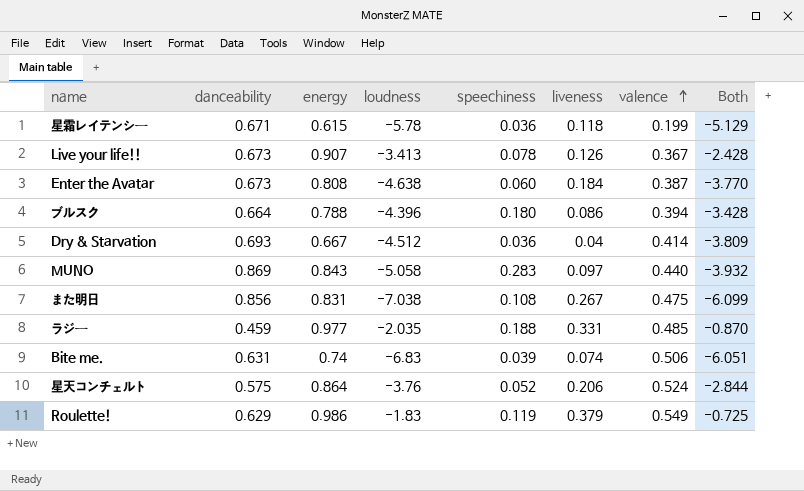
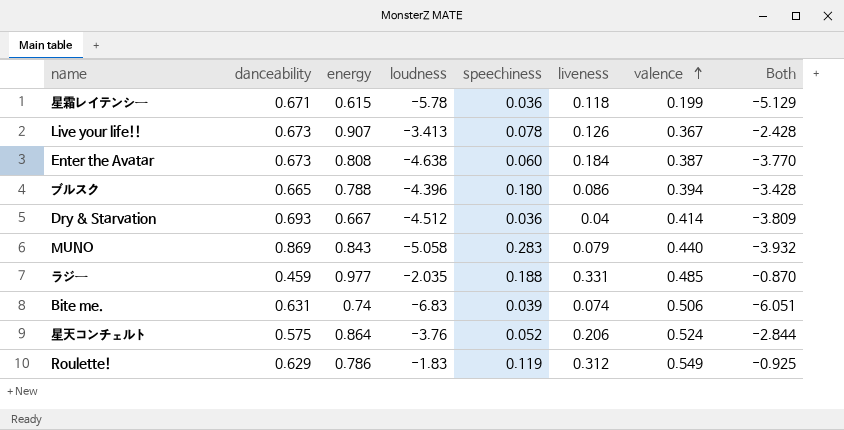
row また明日: 0.856 | 0.831 | -7.038 | 0.108 | 0.267 | 0.475 | -6.099 -> none
ブルスク | danceability: 0.664 -> 0.665
MUNO | liveness: 0.097 -> 0.079
Roulette! | energy: 0.986 -> 0.786
Roulette! | liveness: 0.379 -> 0.312
Roulette! | Both: -0.725 -> -0.925

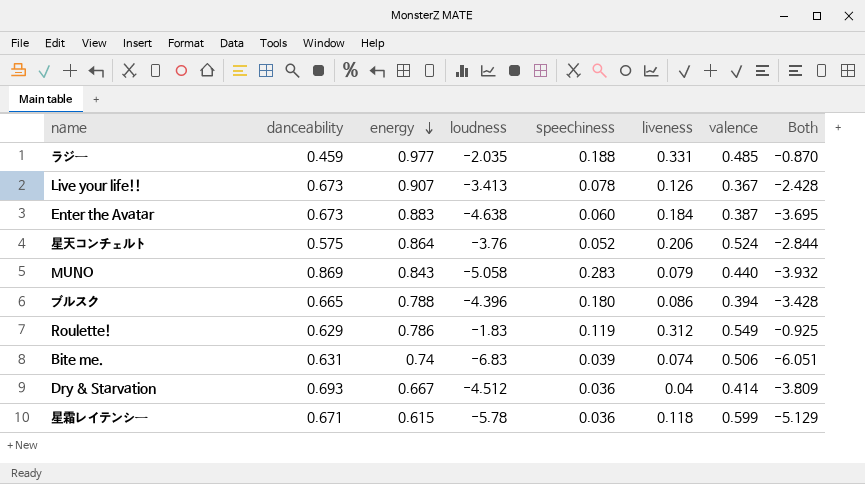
row order: valence ascending -> energy descending
Enter the Avatar | energy: 0.808 -> 0.883
Enter the Avatar | Both: -3.770 -> -3.695
星霜レイテンシー | valence: 0.199 -> 0.599

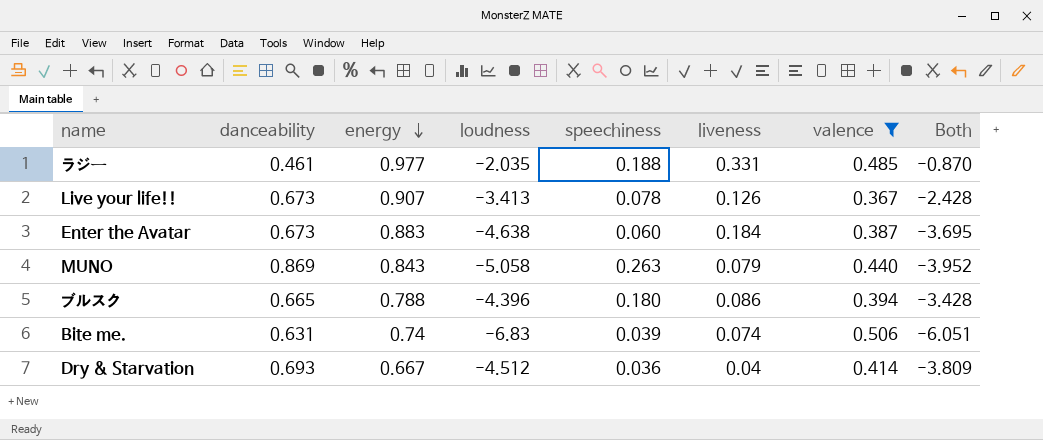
filter: none -> valence <= 0.506
ラジー | danceability: 0.459 -> 0.461
MUNO | speechiness: 0.283 -> 0.263
MUNO | Both: -3.932 -> -3.952

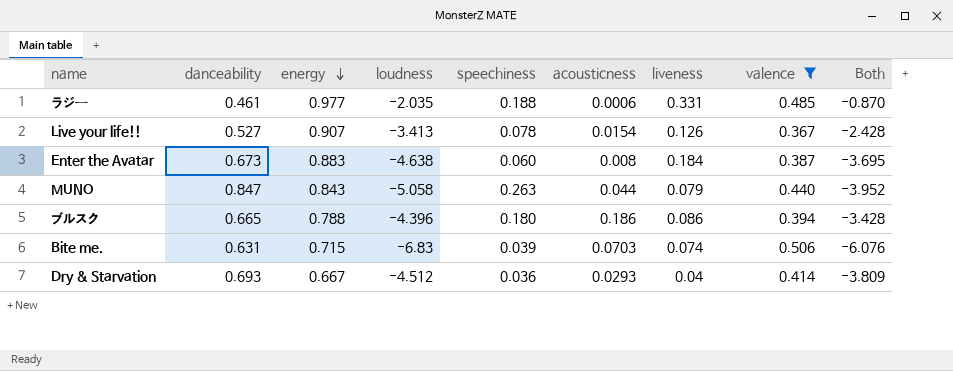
column acousticness | position: none -> 6
Live your life!! | danceability: 0.673 -> 0.527
MUNO | danceability: 0.869 -> 0.847
Bite me. | energy: 0.74 -> 0.715
Bite me. | Both: -6.051 -> -6.076

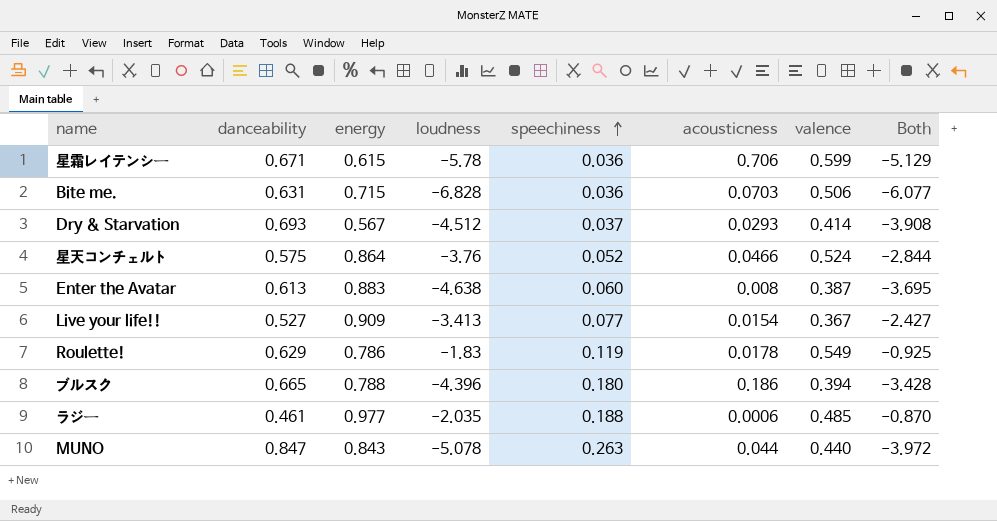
filter: valence <= 0.506 -> none
row order: energy descending -> speechiness ascending
column liveness | position: 7 -> none
Bite me. | loudness: -6.83 -> -6.828
Bite me. | speechiness: 0.039 -> 0.036
Bite me. | Both: -6.076 -> -6.077
Dry & Starvation | energy: 0.667 -> 0.567
Dry & Starvation | speechiness: 0.036 -> 0.037
Dry & Starvation | Both: -3.809 -> -3.908
Enter the Avatar | danceability: 0.673 -> 0.613
Live your life!! | energy: 0.907 -> 0.909
Live your life!! | speechiness: 0.078 -> 0.077
Live your life!! | Both: -2.428 -> -2.427
MUNO | loudness: -5.058 -> -5.078
MUNO | Both: -3.952 -> -3.972

